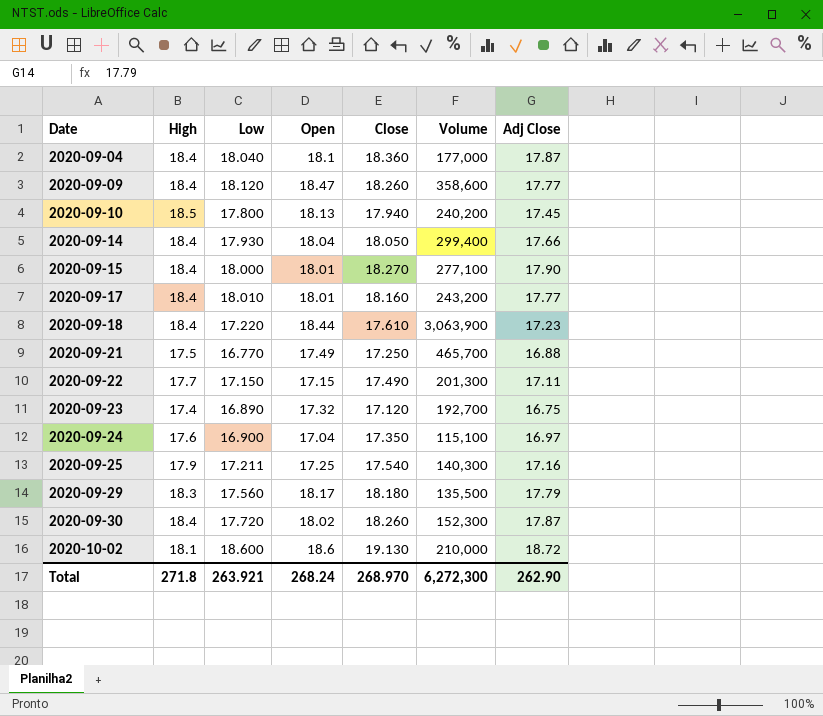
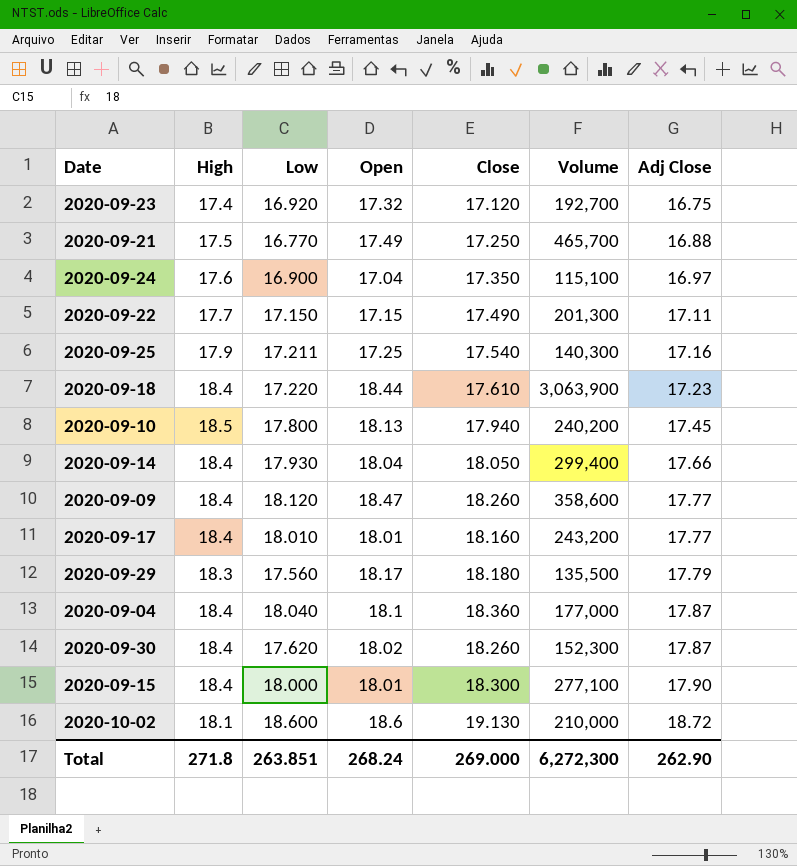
row order: Date ascending -> Adj Close ascending
2020-09-23 | Low: 16.890 -> 16.920
2020-09-30 | Low: 17.720 -> 17.620
2020-09-15 | Close: 18.270 -> 18.300
Total | Low: 263.921 -> 263.851
Total | Close: 268.970 -> 269.000

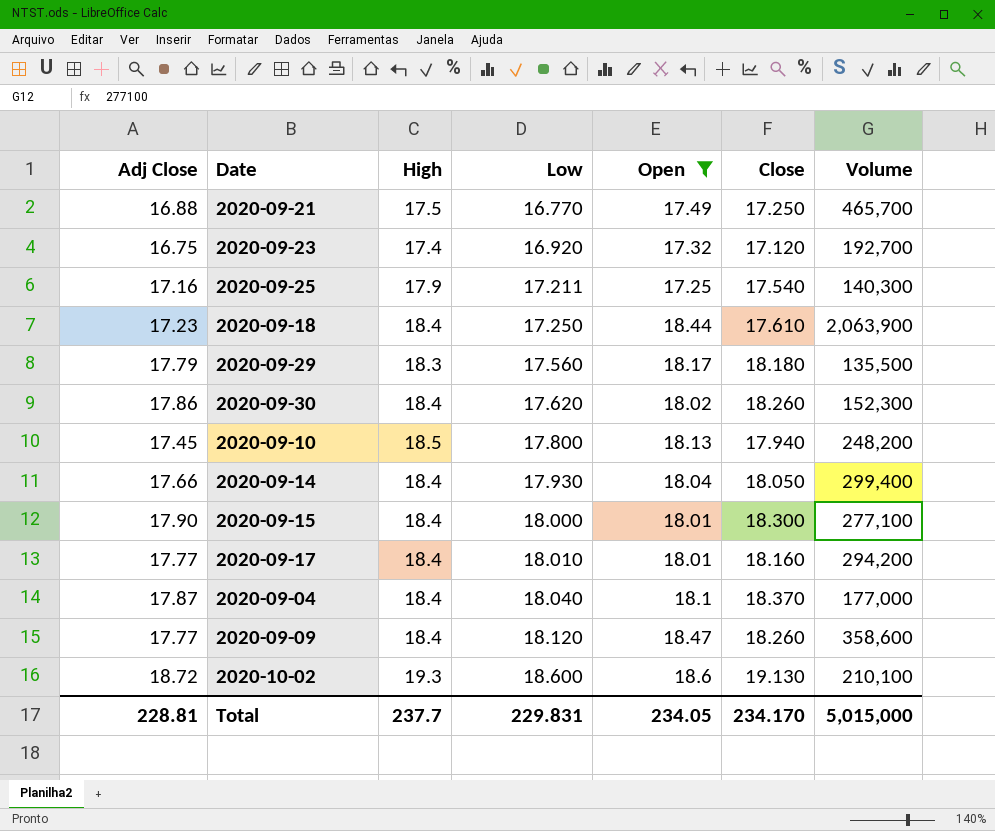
filter: none -> Open >= 17.25
row order: Adj Close ascending -> Low ascending
column Adj Close | position: 7 -> 1
2020-09-18 | Low: 17.220 -> 17.250
2020-09-18 | Volume: 3,063,900 -> 2,063,900
2020-09-30 | Adj Close: 17.87 -> 17.86
2020-09-10 | Volume: 240,200 -> 248,200
2020-09-17 | Volume: 243,200 -> 294,200
2020-09-04 | Close: 18.360 -> 18.370
2020-10-02 | High: 18.1 -> 19.3
2020-10-02 | Volume: 210,000 -> 210,100
Total | Adj Close: 262.90 -> 228.81
Total | High: 271.8 -> 237.7
Total | Low: 263.851 -> 229.831
Total | Open: 268.24 -> 234.05
Total | Close: 269.000 -> 234.170
Total | Volume: 6,272,300 -> 5,015,000

